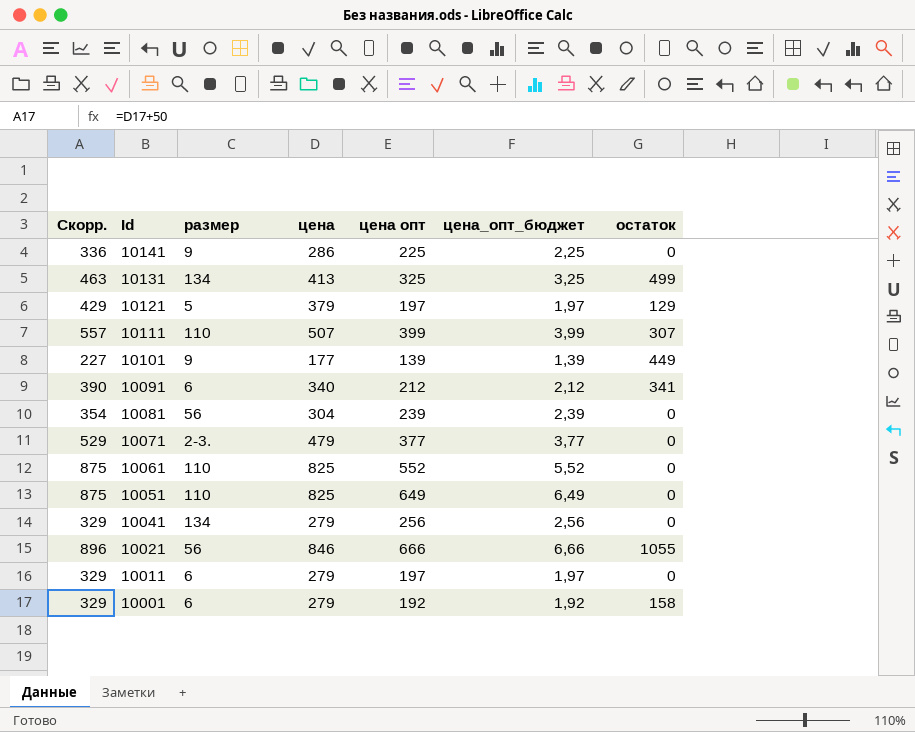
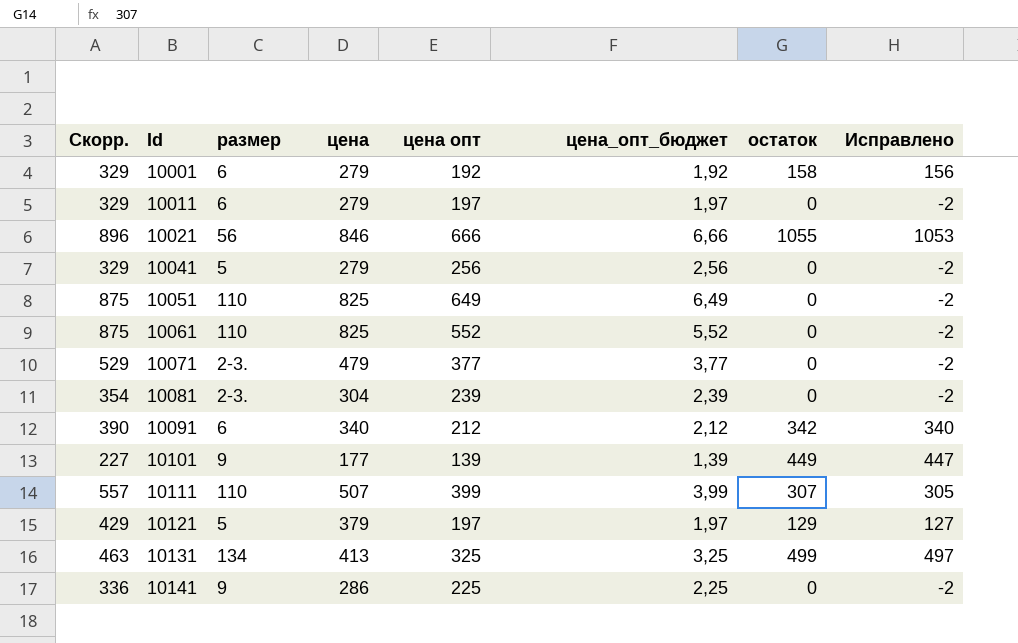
row order: Id descending -> Id ascending
column Исправлено | formula: none -> [остаток] - 2
10041 | размер: 134 -> 5
10081 | размер: 56 -> 2-3.
10091 | остаток: 341 -> 342

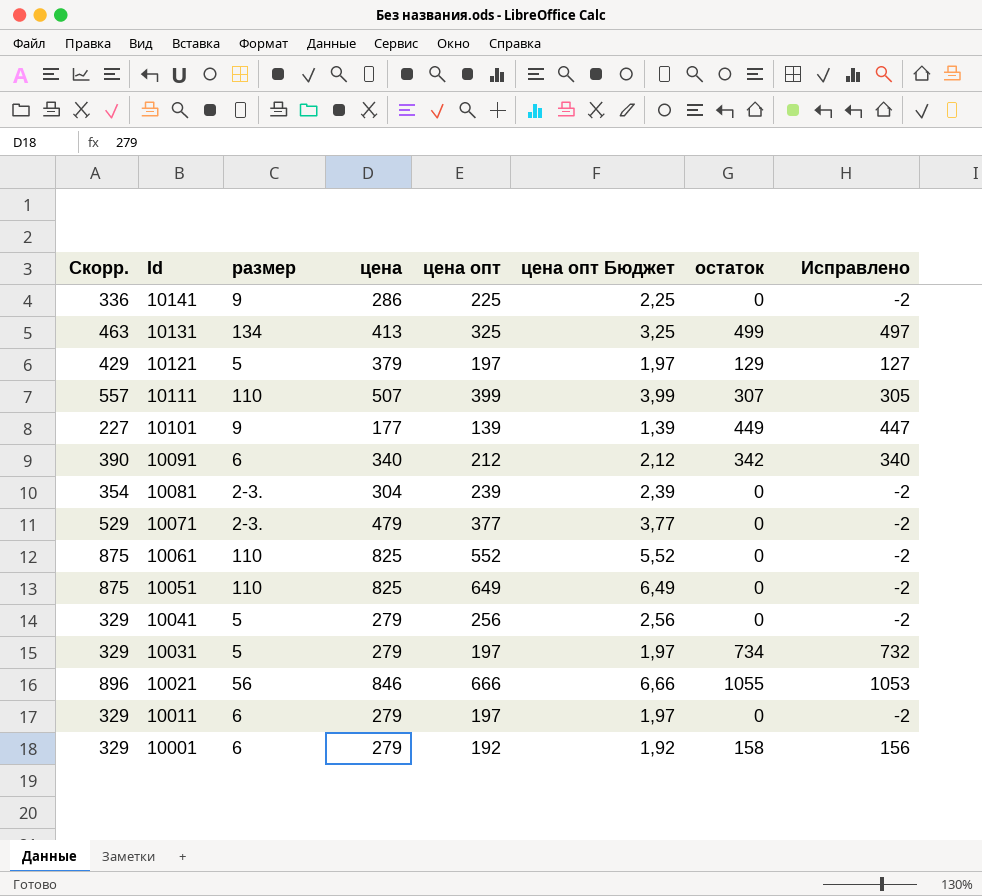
row order: Id ascending -> Id descending
column name: цена_опт_бюджет -> цена опт Бюджет
row 10031: none -> 329 | 5 | 279 | 197 | 1,97 | 734 | 732

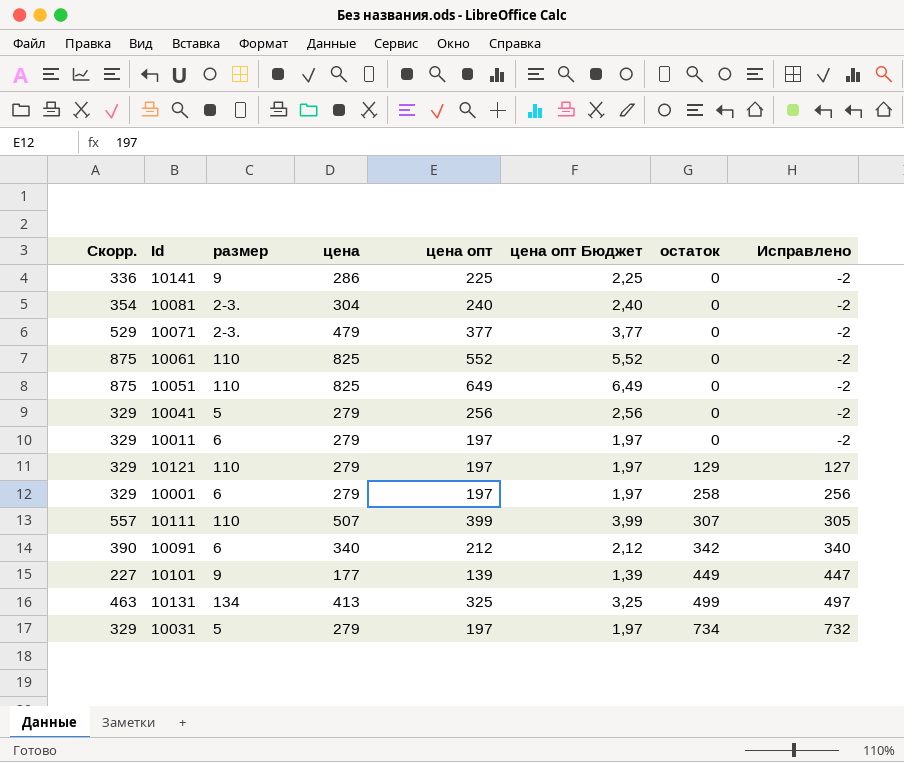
row order: Id descending -> остаток ascending
row 10021: 896 | 56 | 846 | 666 | 6,66 | 1055 | 1053 -> none
10081 | цена опт: 239 -> 240
10081 | цена опт Бюджет: 2,39 -> 2,40
10121 | Скорр.: 429 -> 329
10121 | размер: 5 -> 110
10121 | цена: 379 -> 279
10001 | цена опт: 192 -> 197
10001 | цена опт Бюджет: 1,92 -> 1,97
10001 | остаток: 158 -> 258
10001 | Исправлено: 156 -> 256

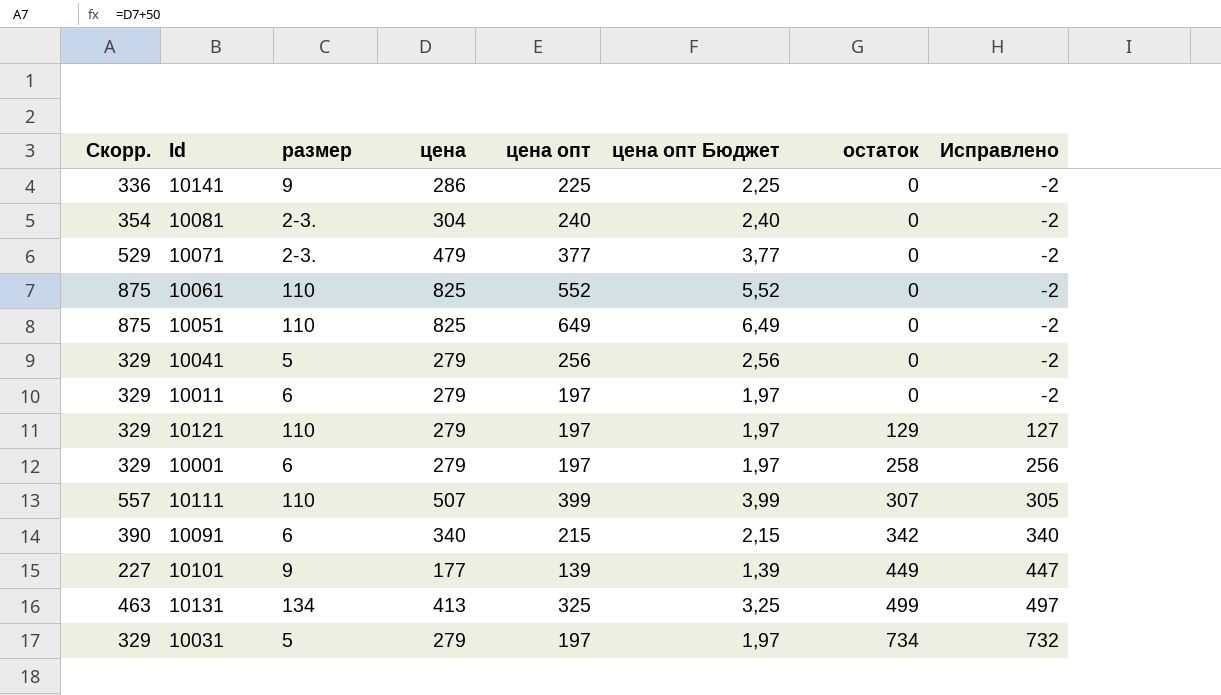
10091 | цена опт: 212 -> 215
10091 | цена опт Бюджет: 2,12 -> 2,15

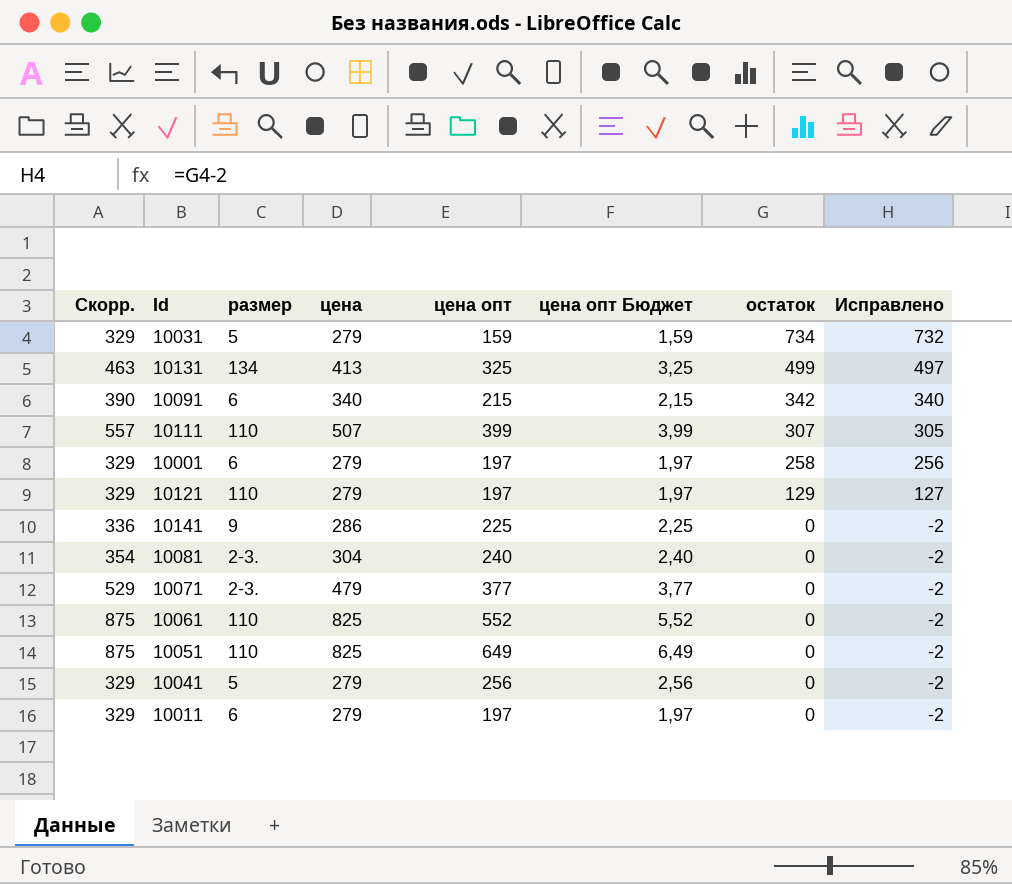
row order: остаток ascending -> остаток descending
row 10101: 227 | 9 | 177 | 139 | 1,39 | 449 | 447 -> none
10031 | цена опт: 197 -> 159
10031 | цена опт Бюджет: 1,97 -> 1,59

